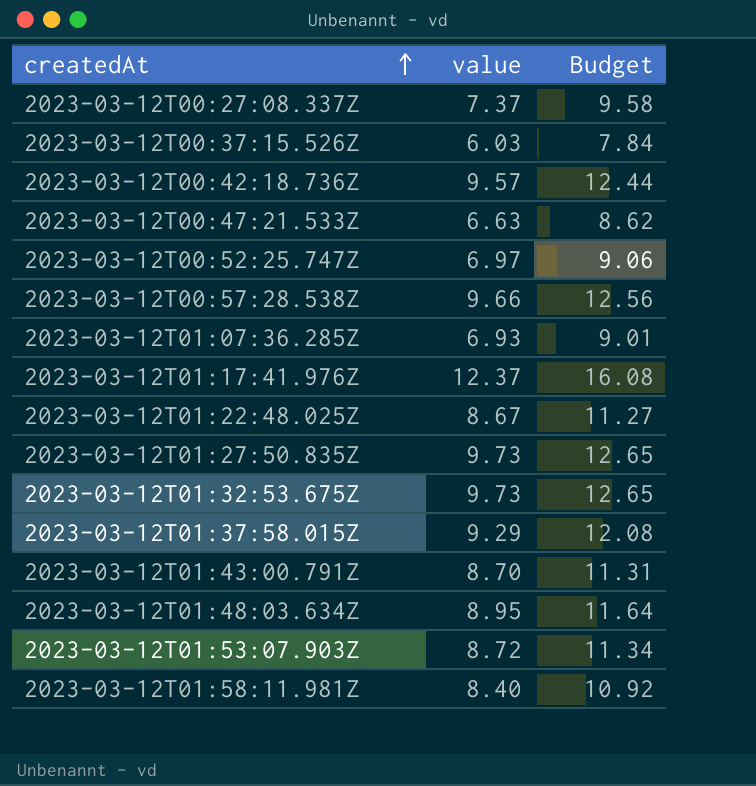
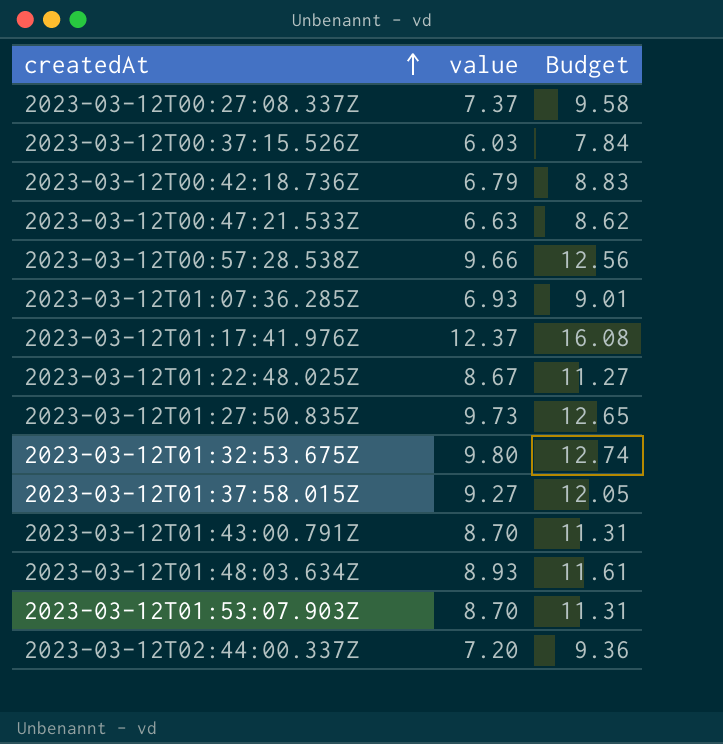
row 2023-03-12T00:52:25.747Z: 6.97 | 9.06 -> none
row 2023-03-12T01:58:11.981Z: 8.40 | 10.92 -> none
2023-03-12T00:42:18.736Z | value: 9.57 -> 6.79
2023-03-12T00:42:18.736Z | Budget: 12.44 -> 8.83
2023-03-12T01:32:53.675Z | value: 9.73 -> 9.80
2023-03-12T01:32:53.675Z | Budget: 12.65 -> 12.74
2023-03-12T01:37:58.015Z | value: 9.29 -> 9.27
2023-03-12T01:37:58.015Z | Budget: 12.08 -> 12.05
2023-03-12T01:48:03.634Z | value: 8.95 -> 8.93
2023-03-12T01:48:03.634Z | Budget: 11.64 -> 11.61
2023-03-12T01:53:07.903Z | value: 8.72 -> 8.70
2023-03-12T01:53:07.903Z | Budget: 11.34 -> 11.31
row 2023-03-12T02:44:00.337Z: none -> 7.20 | 9.36

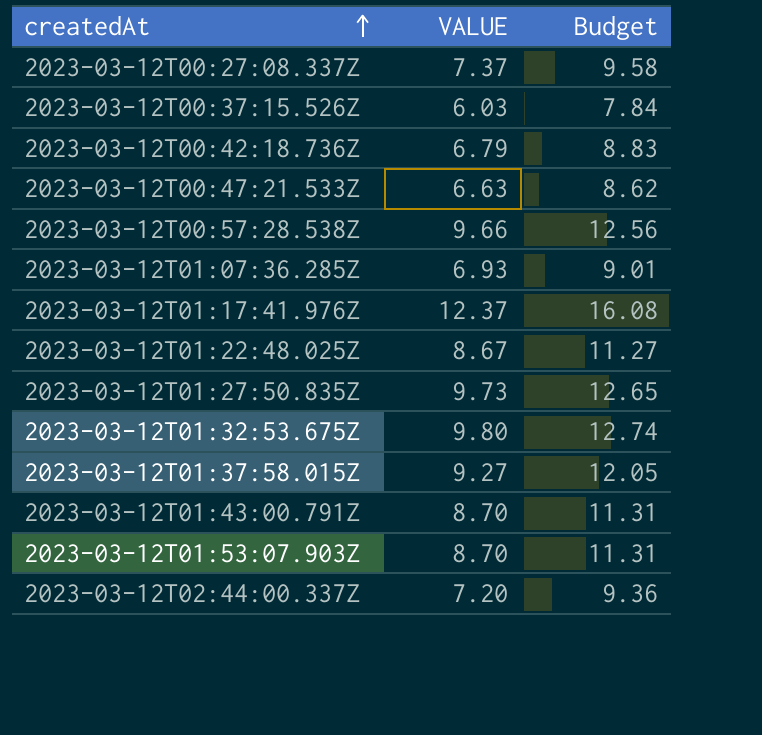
column name: value -> VALUE
row 2023-03-12T01:48:03.634Z: 8.93 | 11.61 -> none

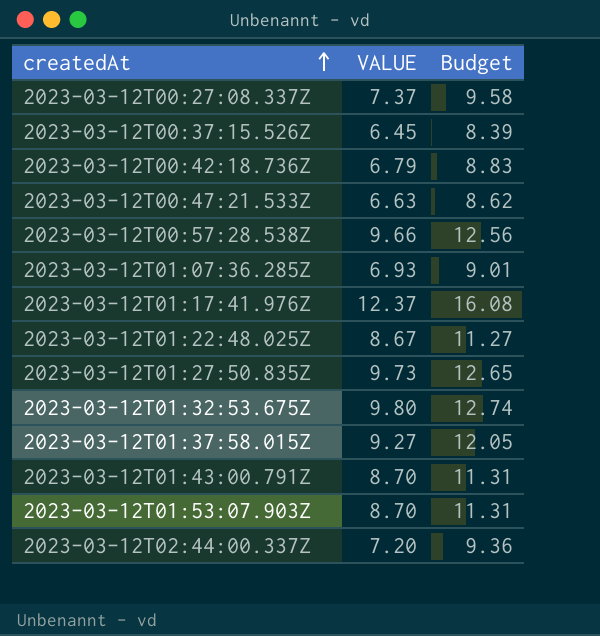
2023-03-12T00:37:15.526Z | VALUE: 6.03 -> 6.45
2023-03-12T00:37:15.526Z | Budget: 7.84 -> 8.39

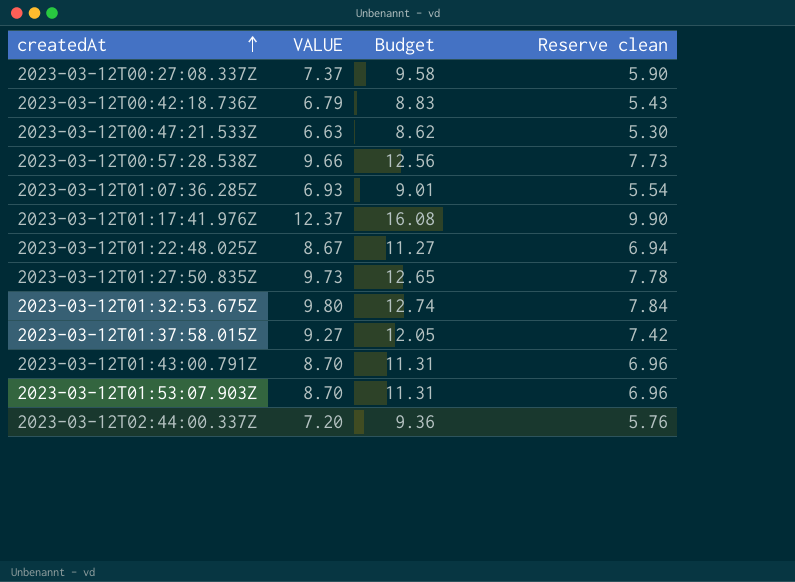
column Reserve clean | formula: none -> [VALUE] * 0.8
row 2023-03-12T00:37:15.526Z: 6.45 | 8.39 -> none

